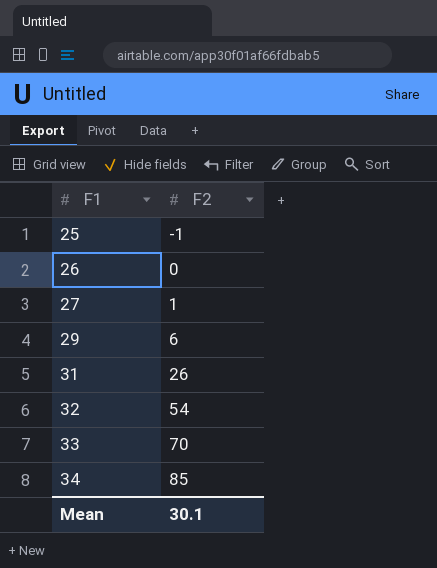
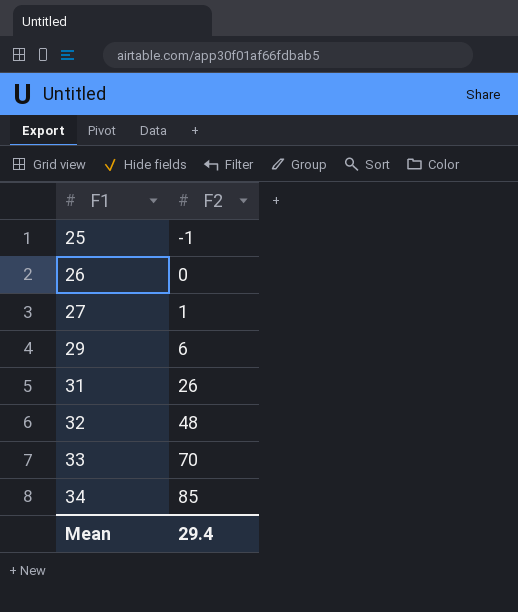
32 | F2: 54 -> 48
Mean | F2: 30.1 -> 29.4

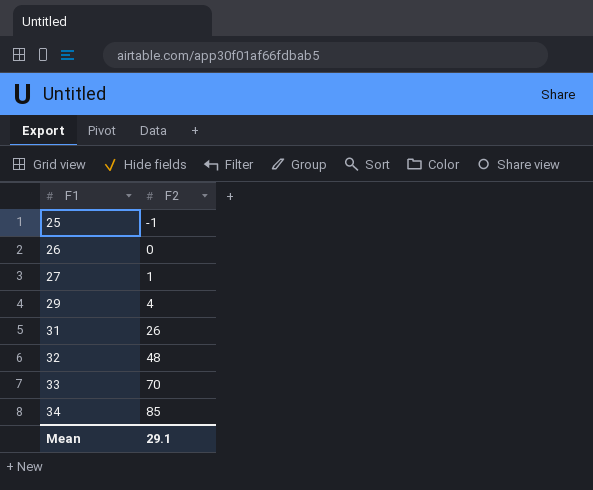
29 | F2: 6 -> 4
Mean | F2: 29.4 -> 29.1

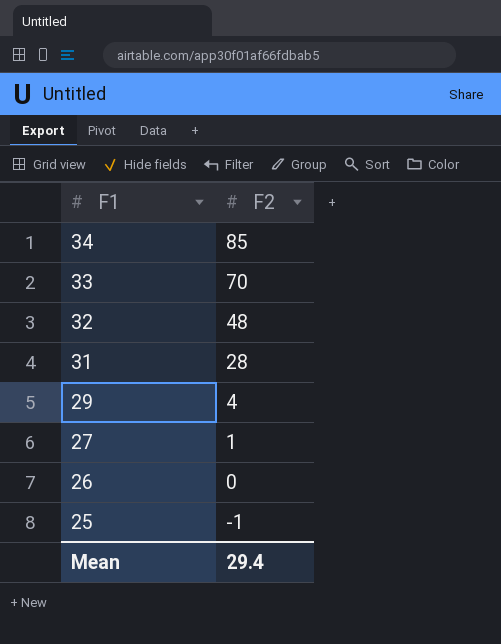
row order: F1 ascending -> F1 descending
31 | F2: 26 -> 28
Mean | F2: 29.1 -> 29.4

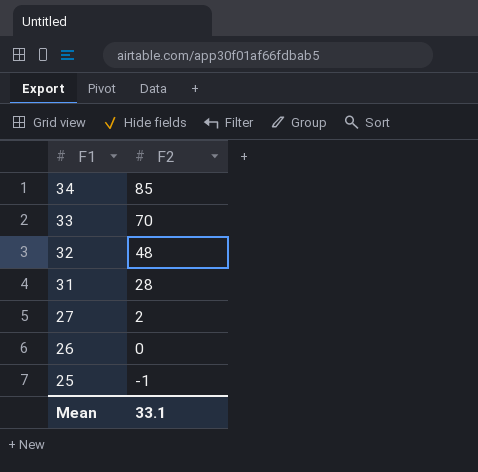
row 29: 4 -> none
27 | F2: 1 -> 2
Mean | F2: 29.4 -> 33.1

